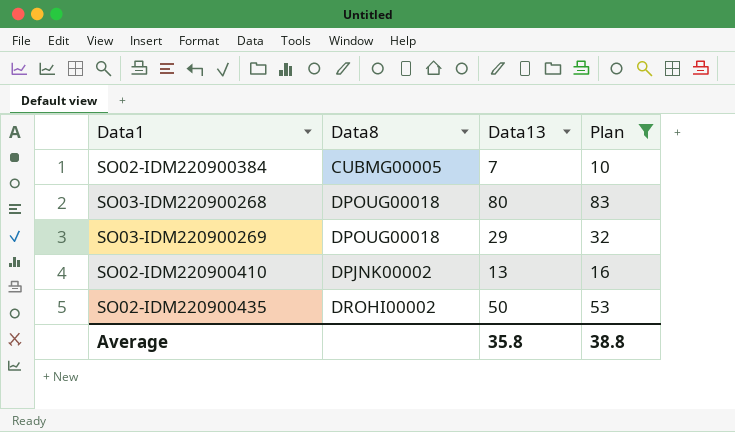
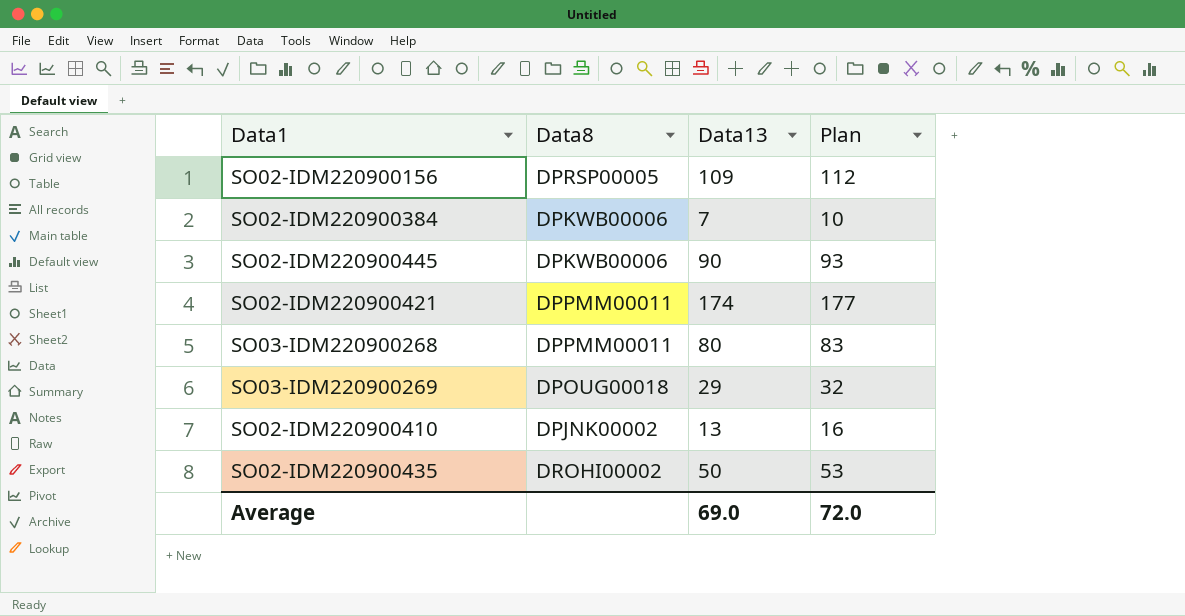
filter: Plan <= 83 -> none
SO02-IDM220900384 | Data8: CUBMG00005 -> DPKWB00006
SO03-IDM220900268 | Data8: DPOUG00018 -> DPPMM00011
Average | Data13: 35.8 -> 69.0
Average | Plan: 38.8 -> 72.0

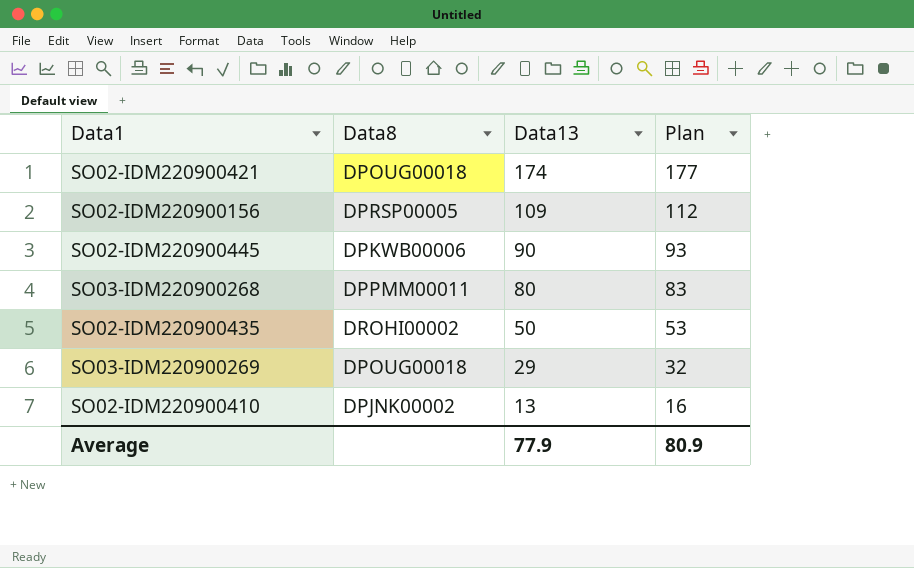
row order: none -> Data13 descending
row SO02-IDM220900384: DPKWB00006 | 7 | 10 -> none
SO02-IDM220900421 | Data8: DPPMM00011 -> DPOUG00018
Average | Data13: 69.0 -> 77.9
Average | Plan: 72.0 -> 80.9

